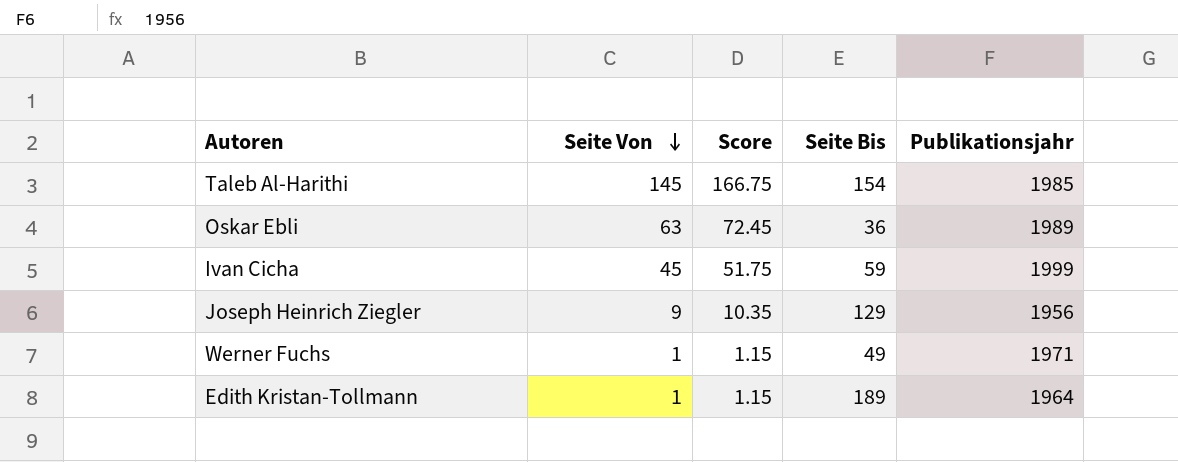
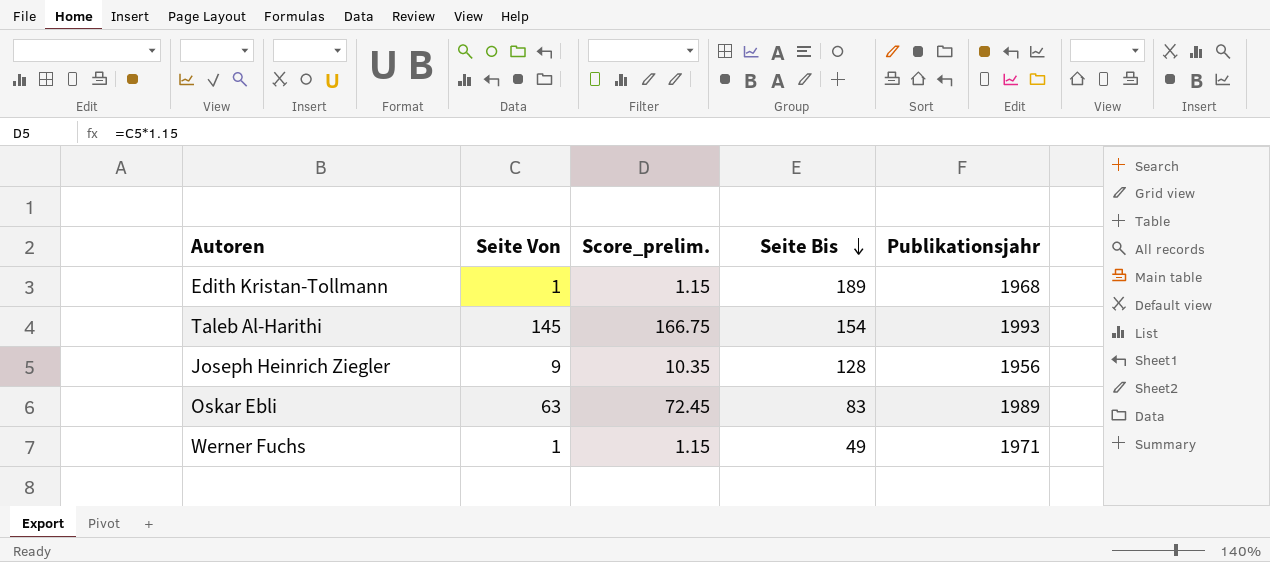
row order: Seite Von descending -> Seite Bis descending
column name: Score -> Score_prelim.
row Ivan Cicha: 45 | 51.75 | 59 | 1999 -> none
Edith Kristan-Tollmann | Publikationsjahr: 1964 -> 1968
Taleb Al-Harithi | Publikationsjahr: 1985 -> 1993
Joseph Heinrich Ziegler | Seite Bis: 129 -> 128
Oskar Ebli | Seite Bis: 36 -> 83

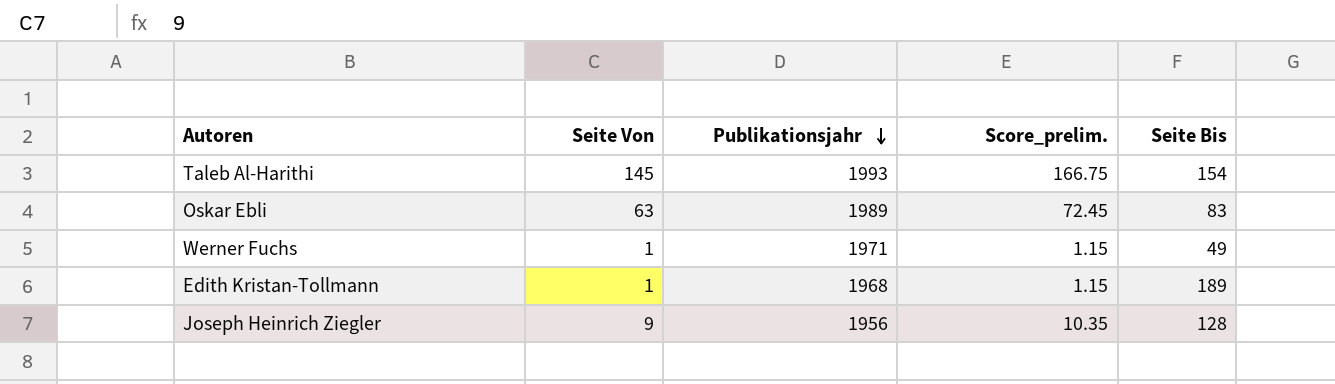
row order: Seite Bis descending -> Publikationsjahr descending
column Publikationsjahr | position: 5 -> 3

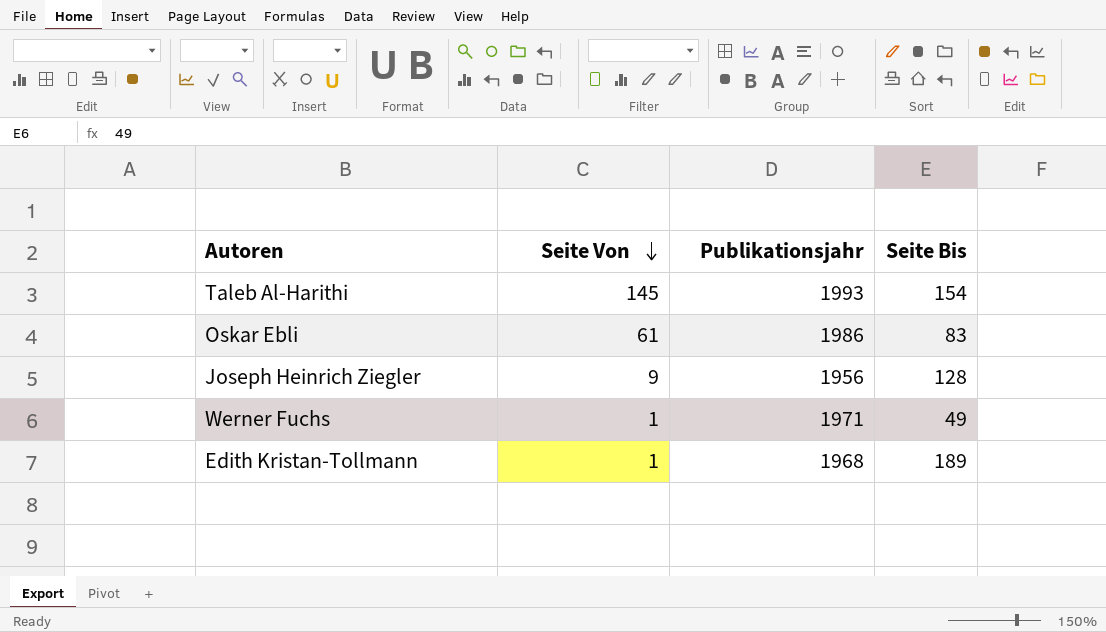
row order: Publikationsjahr descending -> Seite Von descending
column Score_prelim. | formula: [Seite Von] * 1.15 -> none
Oskar Ebli | Seite Von: 63 -> 61
Oskar Ebli | Publikationsjahr: 1989 -> 1986

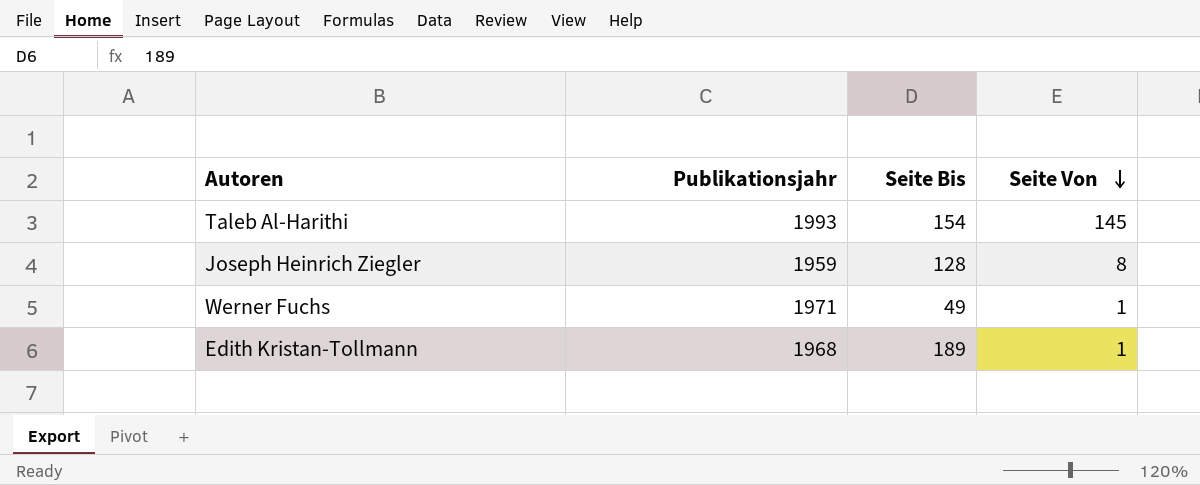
column Seite Von | position: 2 -> 4
row Oskar Ebli: 61 | 1986 | 83 -> none
Joseph Heinrich Ziegler | Publikationsjahr: 1956 -> 1959
Joseph Heinrich Ziegler | Seite Von: 9 -> 8

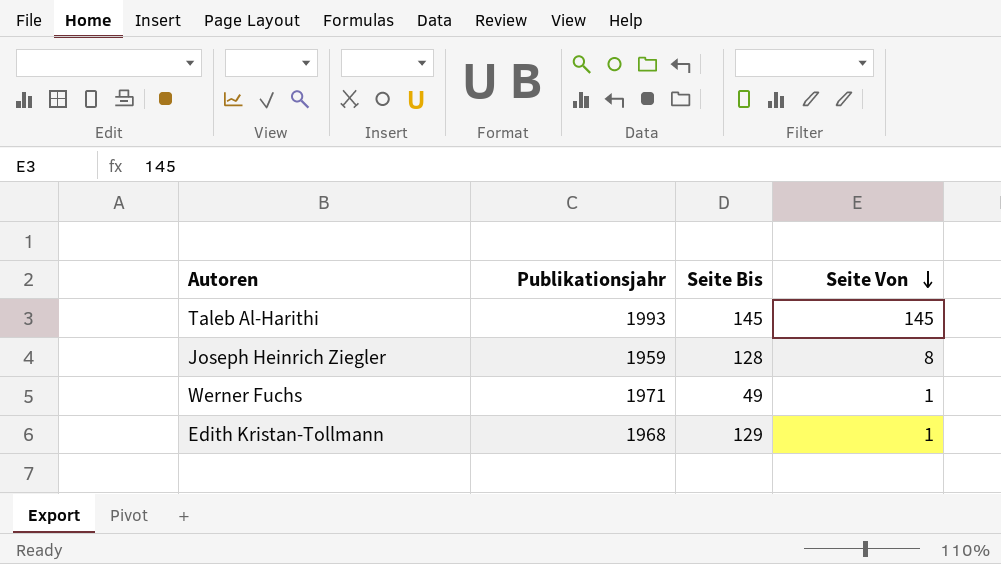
Taleb Al-Harithi | Seite Bis: 154 -> 145
Edith Kristan-Tollmann | Seite Bis: 189 -> 129

